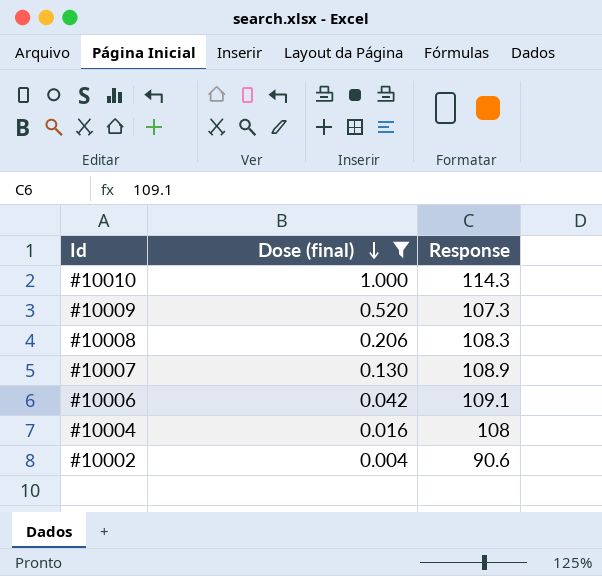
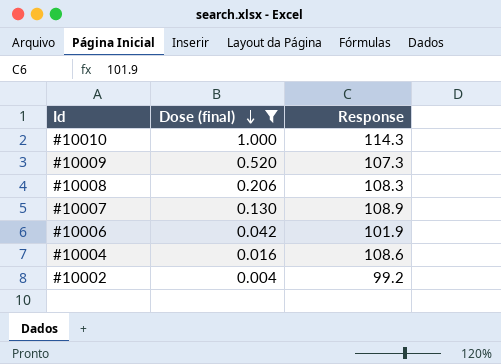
#10006 | Response: 109.1 -> 101.9
#10004 | Response: 108 -> 108.6
#10002 | Response: 90.6 -> 99.2

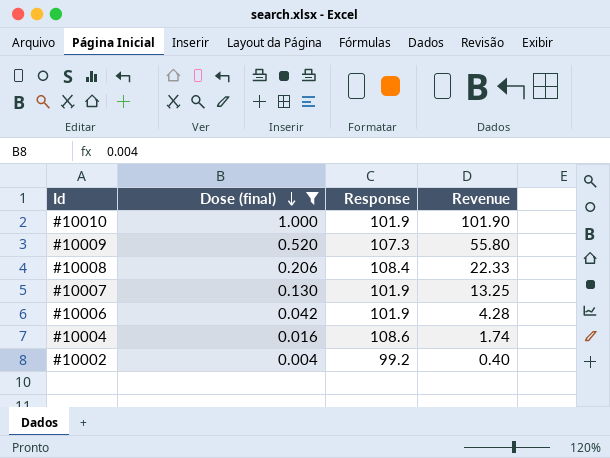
column Revenue | formula: none -> [Dose (final)] * [Response]
#10010 | Response: 114.3 -> 101.9
#10008 | Response: 108.3 -> 108.4
#10007 | Response: 108.9 -> 101.9

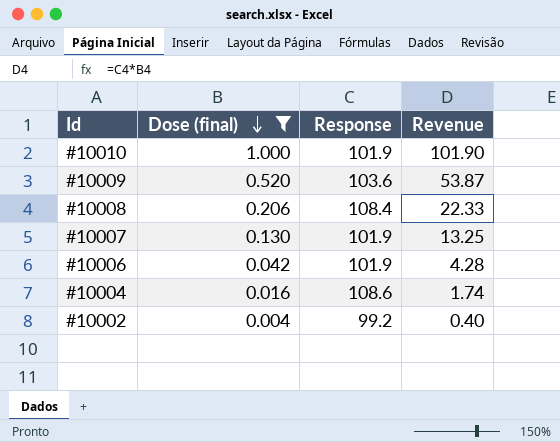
#10009 | Response: 107.3 -> 103.6
#10009 | Revenue: 55.80 -> 53.87

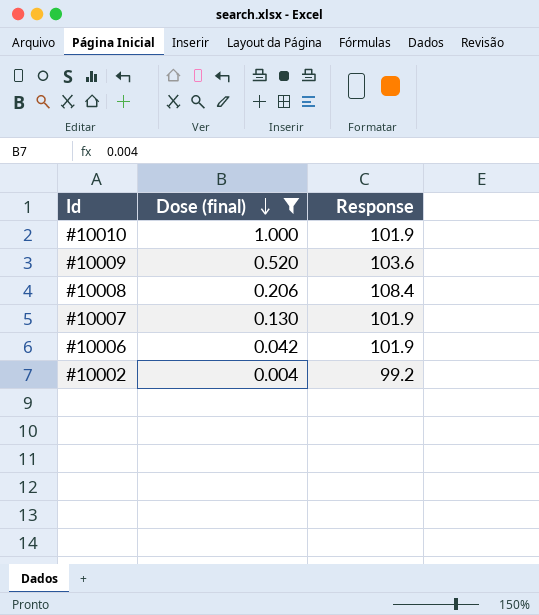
column Revenue | formula: [Dose (final)] * [Response] -> none
row #10004: 0.016 | 108.6 | 1.74 -> none

